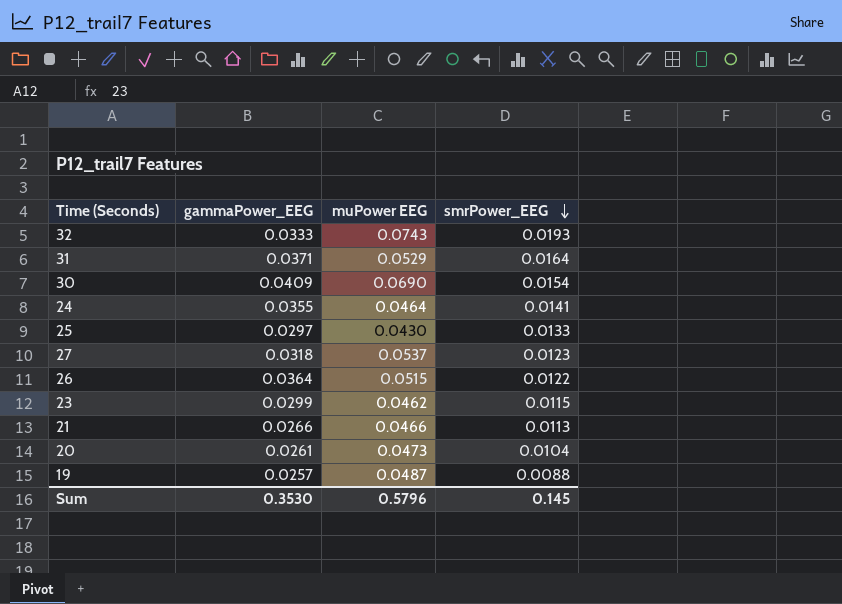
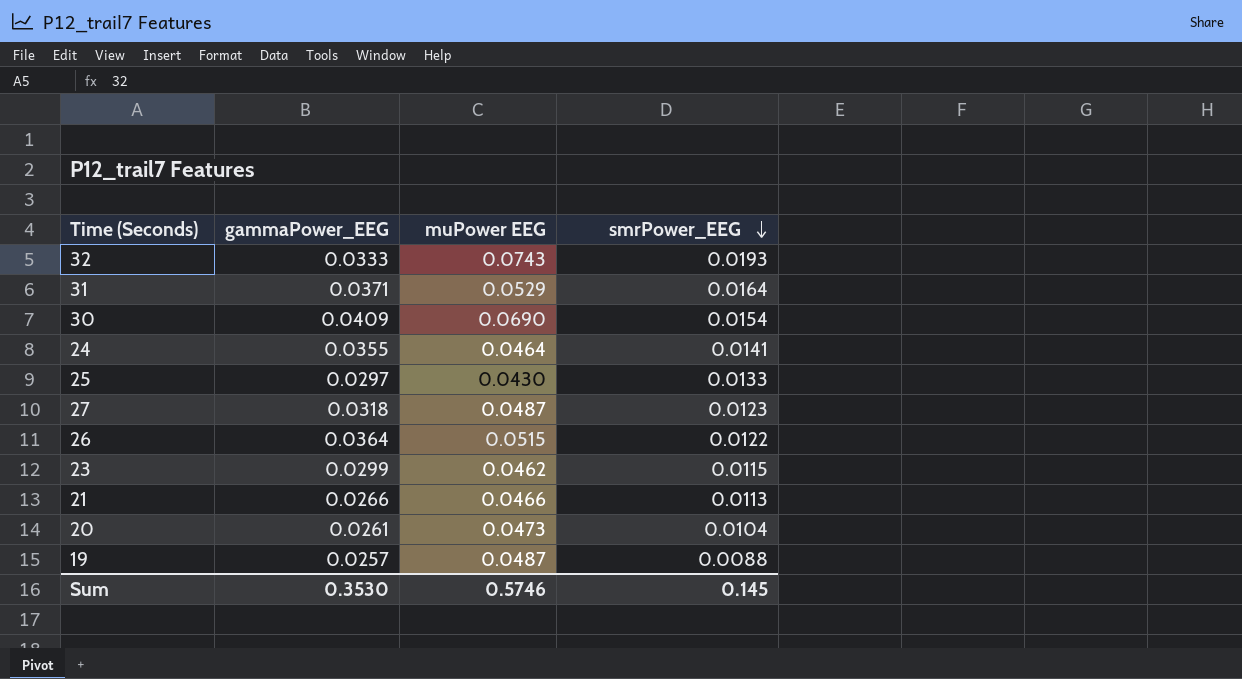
27 | muPower EEG: 0.0537 -> 0.0487
Sum | muPower EEG: 0.5796 -> 0.5746

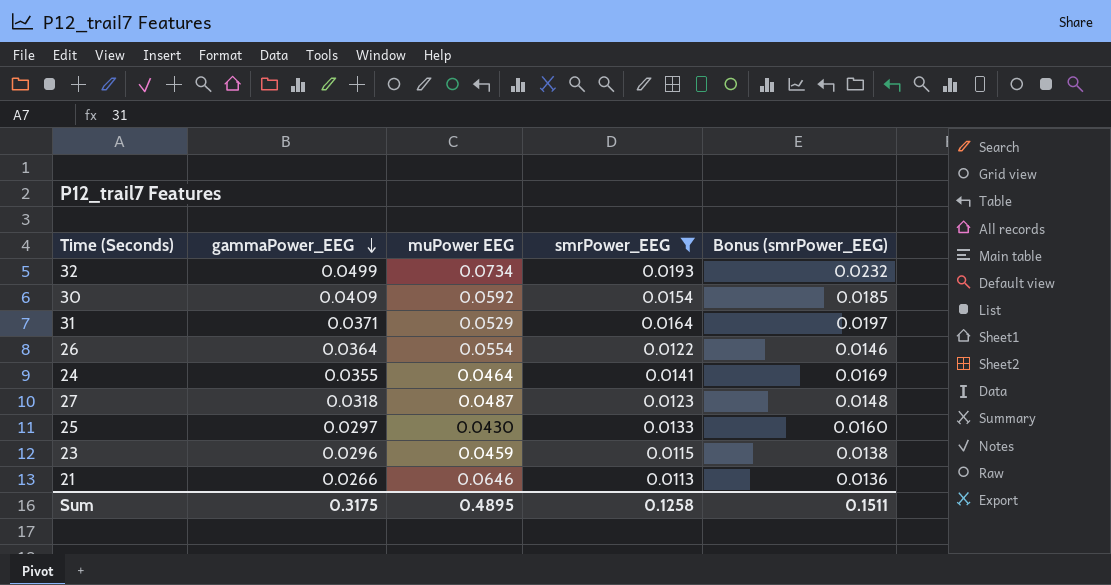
filter: none -> smrPower_EEG >= 0.0113
row order: smrPower_EEG descending -> gammaPower_EEG descending
column Bonus (smrPower_EEG) | formula: none -> [smrPower_EEG] * 1.2
32 | gammaPower_EEG: 0.0333 -> 0.0499
32 | muPower EEG: 0.0743 -> 0.0734
30 | muPower EEG: 0.0690 -> 0.0592
26 | muPower EEG: 0.0515 -> 0.0554
23 | gammaPower_EEG: 0.0299 -> 0.0296
23 | muPower EEG: 0.0462 -> 0.0459
21 | muPower EEG: 0.0466 -> 0.0646
Sum | gammaPower_EEG: 0.3530 -> 0.3175
Sum | muPower EEG: 0.5746 -> 0.4895
Sum | smrPower_EEG: 0.145 -> 0.1258

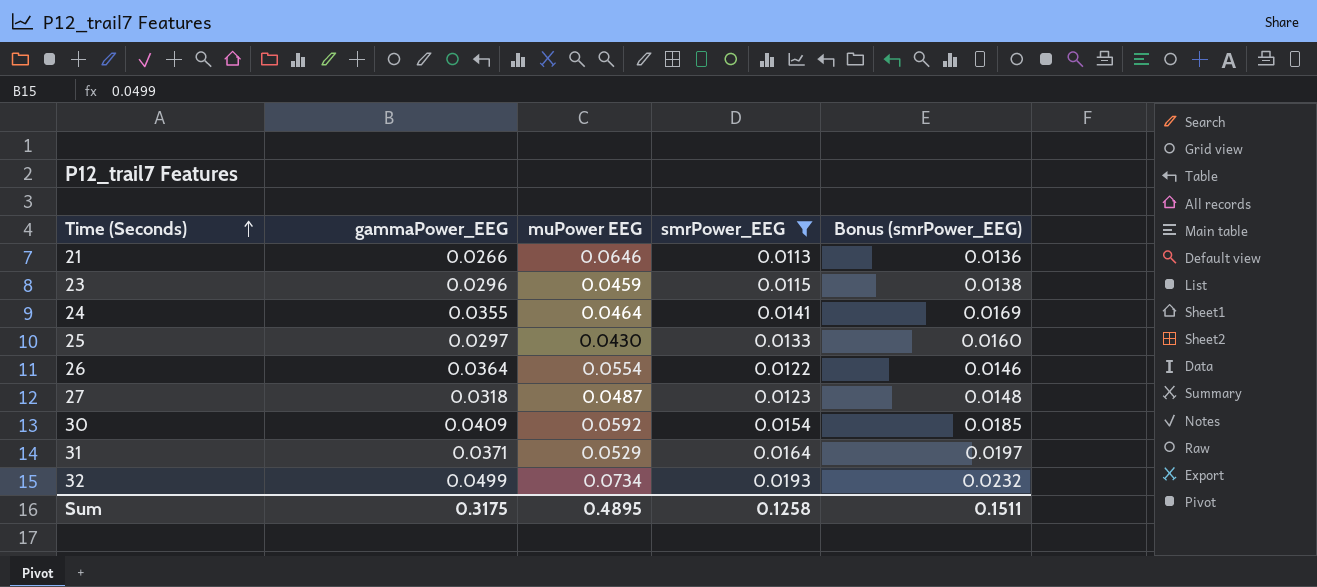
row order: gammaPower_EEG descending -> Time (Seconds) ascending

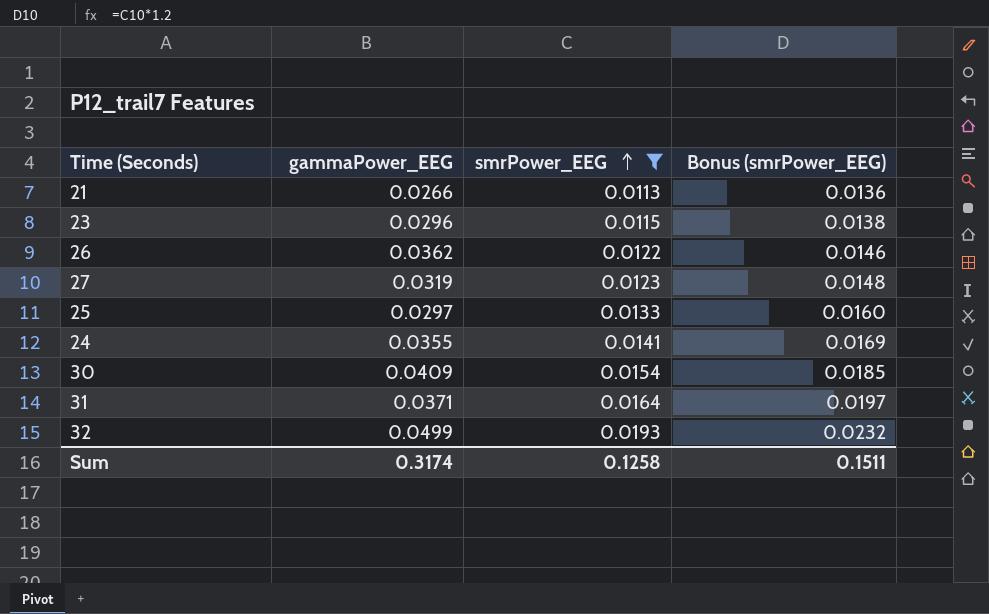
row order: Time (Seconds) ascending -> smrPower_EEG ascending
column muPower EEG | position: 3 -> none
26 | gammaPower_EEG: 0.0364 -> 0.0362
27 | gammaPower_EEG: 0.0318 -> 0.0319
Sum | gammaPower_EEG: 0.3175 -> 0.3174

